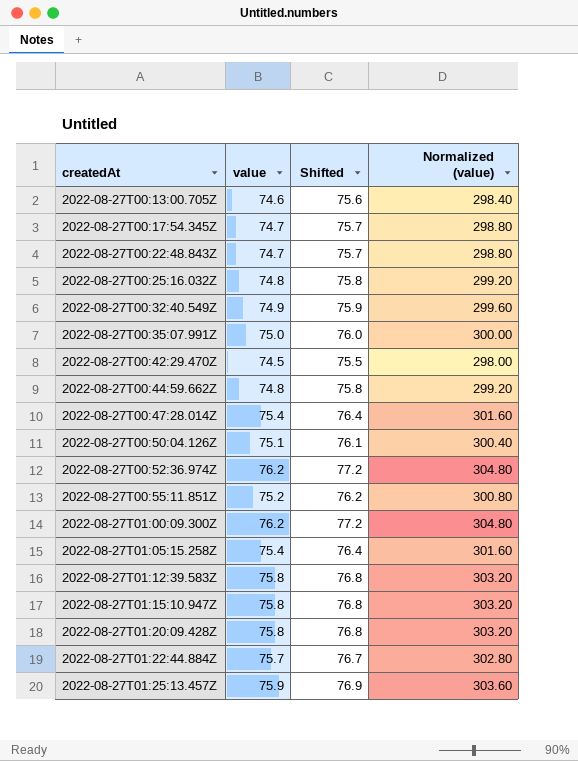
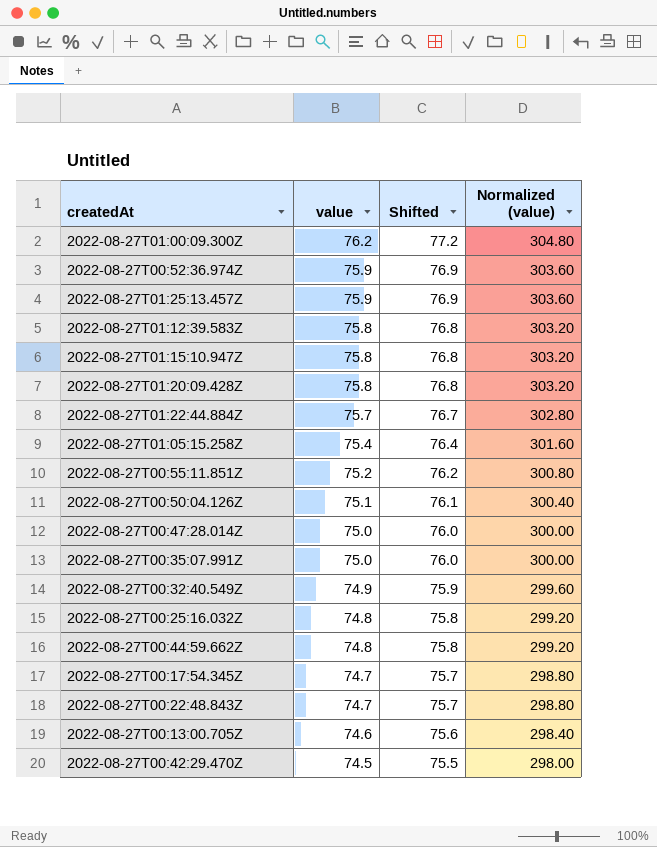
row order: createdAt ascending -> value descending
2022-08-27T00:52:36.974Z | value: 76.2 -> 75.9
2022-08-27T00:52:36.974Z | Shifted: 77.2 -> 76.9
2022-08-27T00:52:36.974Z | Normalized (value): 304.80 -> 303.60
2022-08-27T00:47:28.014Z | value: 75.4 -> 75.0
2022-08-27T00:47:28.014Z | Shifted: 76.4 -> 76.0
2022-08-27T00:47:28.014Z | Normalized (value): 301.60 -> 300.00

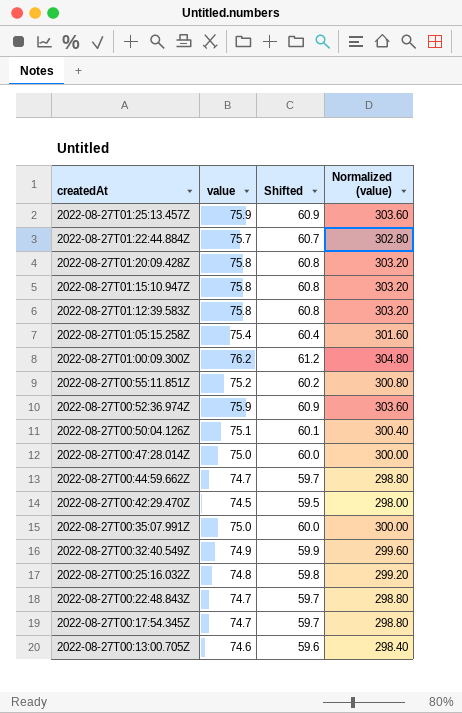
row order: value descending -> createdAt descending
column Shifted | formula: [value] + 1 -> [value] - 15
2022-08-27T00:44:59.662Z | value: 74.8 -> 74.7
2022-08-27T00:44:59.662Z | Normalized (value): 299.20 -> 298.80

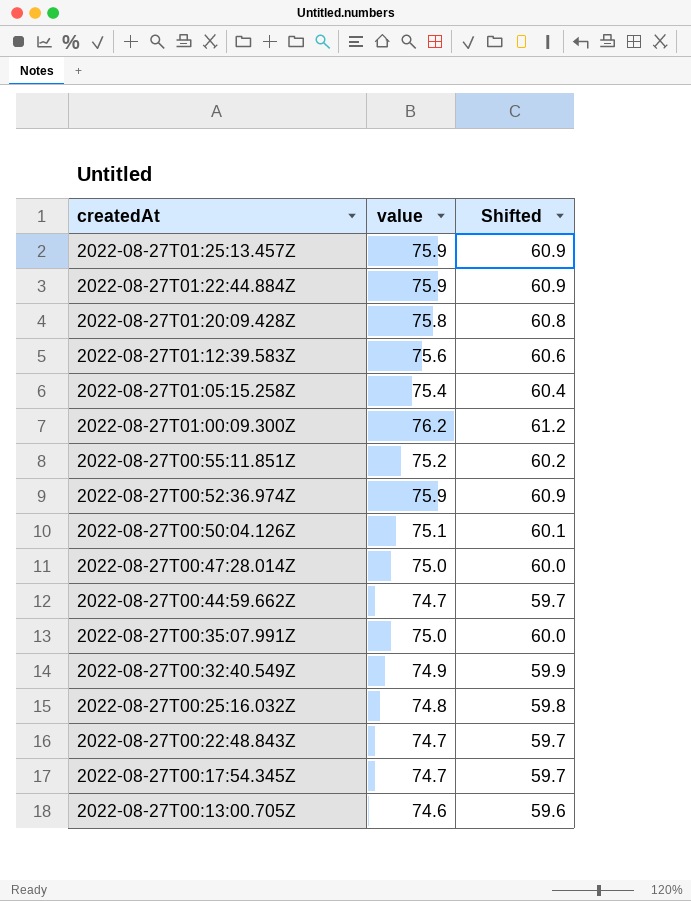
column Normalized (value) | formula: [value] * 4 -> none
row 2022-08-27T01:15:10.947Z: 75.8 | 60.8 | 303.20 -> none
row 2022-08-27T00:42:29.470Z: 74.5 | 59.5 | 298.00 -> none
2022-08-27T01:22:44.884Z | value: 75.7 -> 75.9
2022-08-27T01:22:44.884Z | Shifted: 60.7 -> 60.9
2022-08-27T01:12:39.583Z | value: 75.8 -> 75.6
2022-08-27T01:12:39.583Z | Shifted: 60.8 -> 60.6

